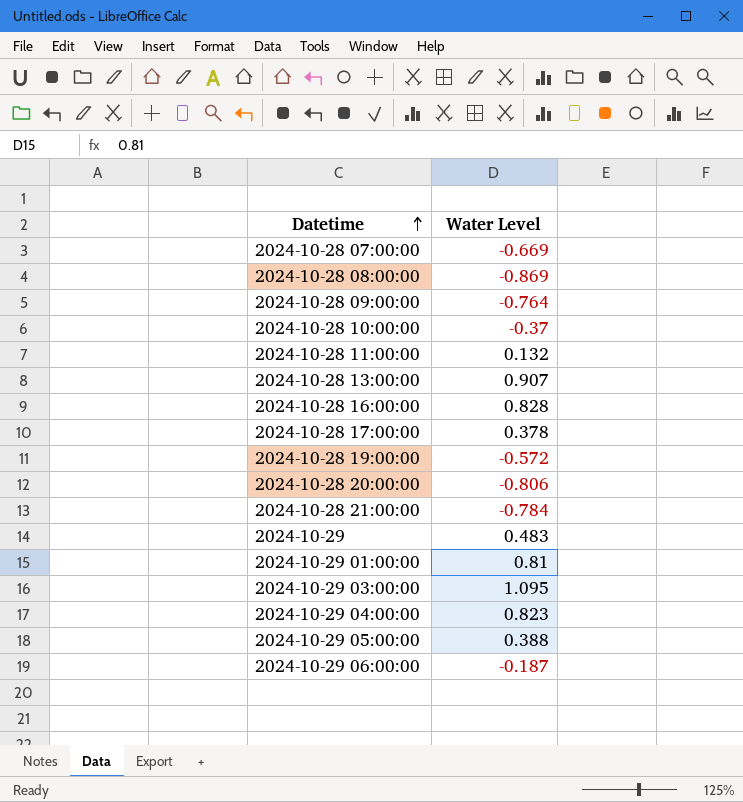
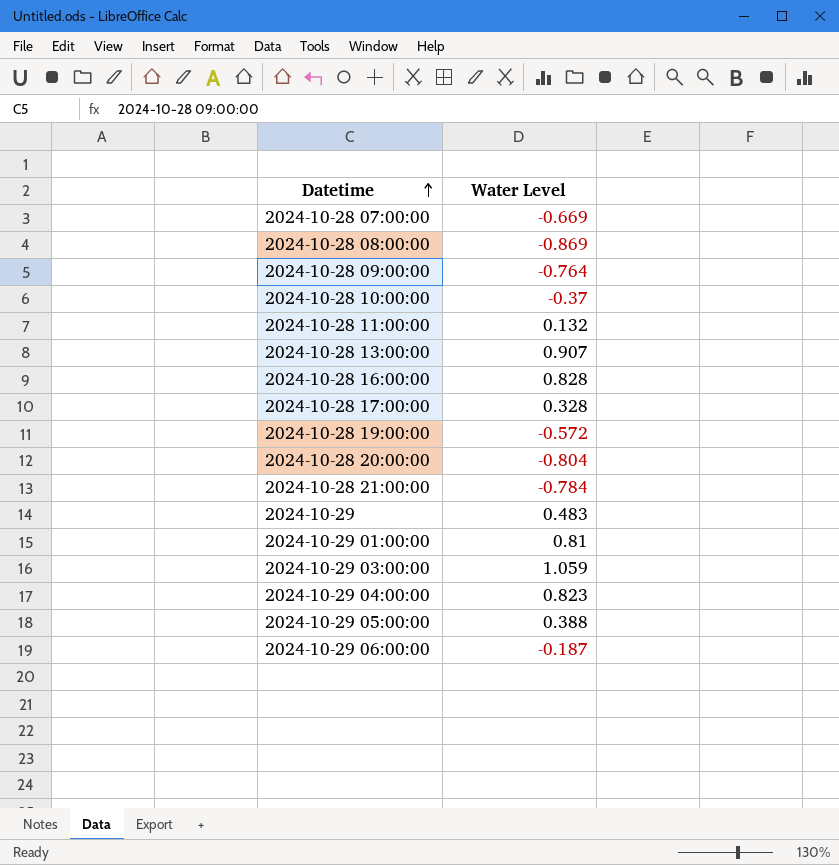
2024-10-28 17:00:00 | Water Level: 0.378 -> 0.328
2024-10-28 20:00:00 | Water Level: -0.806 -> -0.804
2024-10-29 03:00:00 | Water Level: 1.095 -> 1.059

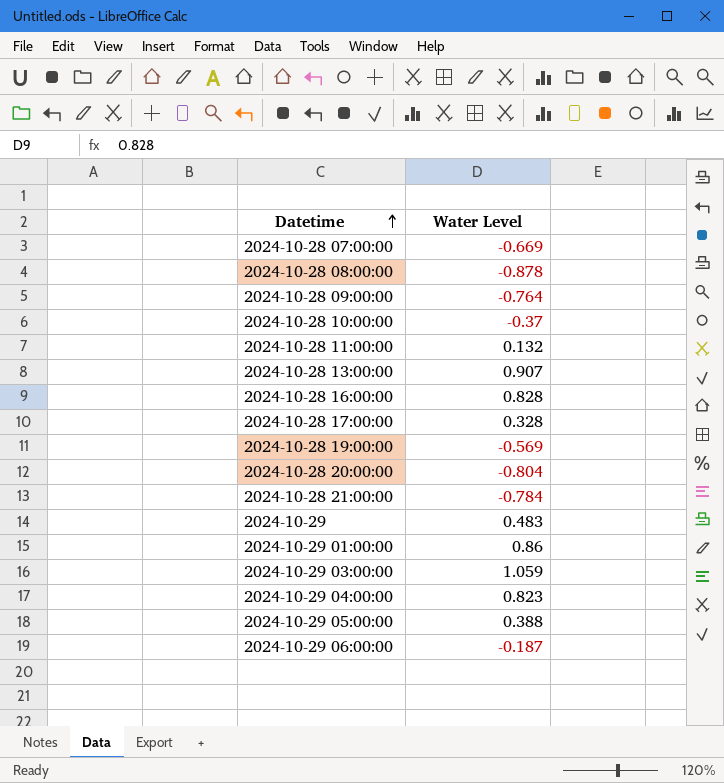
2024-10-28 08:00:00 | Water Level: -0.869 -> -0.878
2024-10-28 19:00:00 | Water Level: -0.572 -> -0.569
2024-10-29 01:00:00 | Water Level: 0.81 -> 0.86

